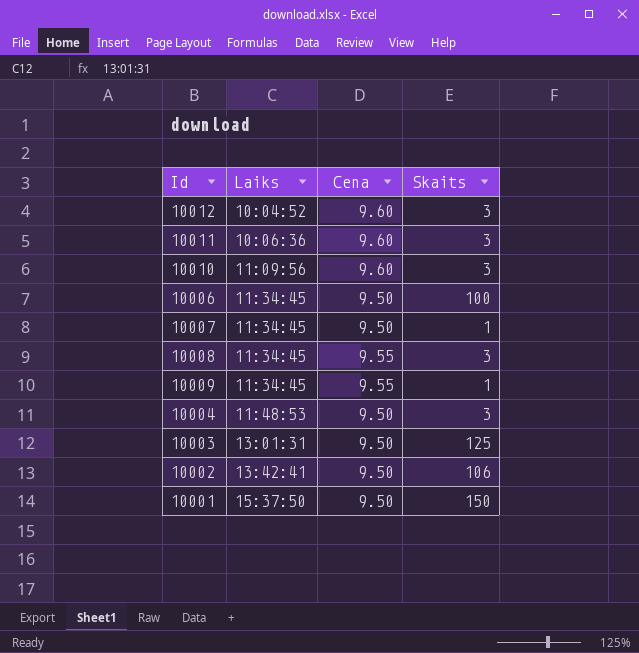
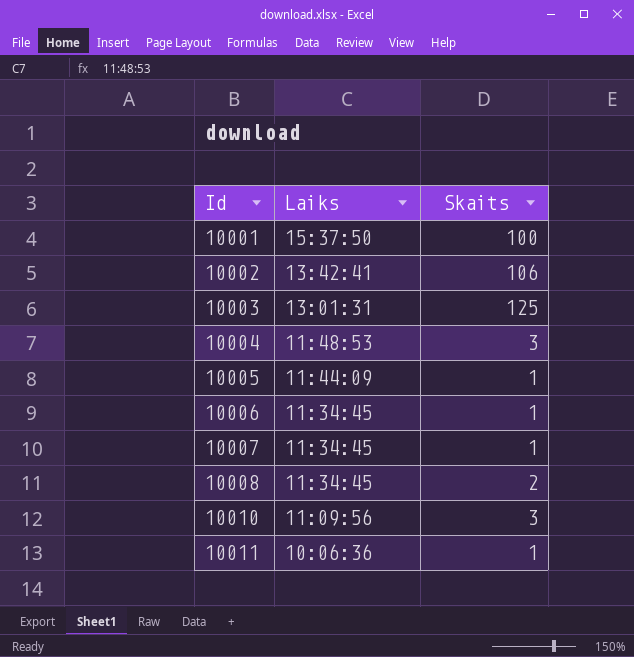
row order: Laiks ascending -> Id ascending
column Cena | position: 3 -> none
row 10012: 10:04:52 | 9.60 | 3 -> none
row 10009: 11:34:45 | 9.55 | 1 -> none
10001 | Skaits: 150 -> 100
row 10005: none -> 11:44:09 | 1
10006 | Skaits: 100 -> 1
10008 | Skaits: 3 -> 2
10011 | Skaits: 3 -> 1

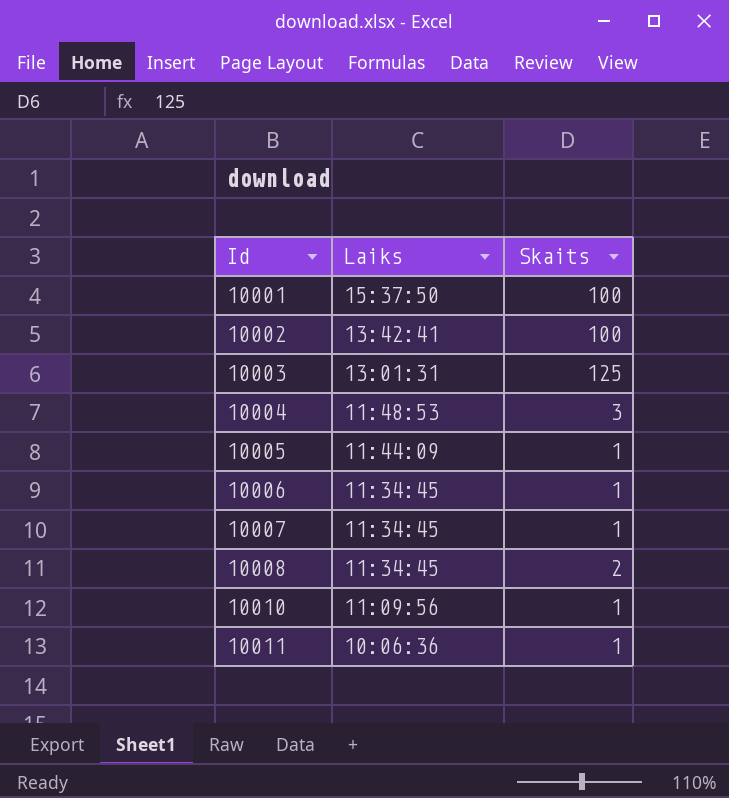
10002 | Skaits: 106 -> 100
10010 | Skaits: 3 -> 1

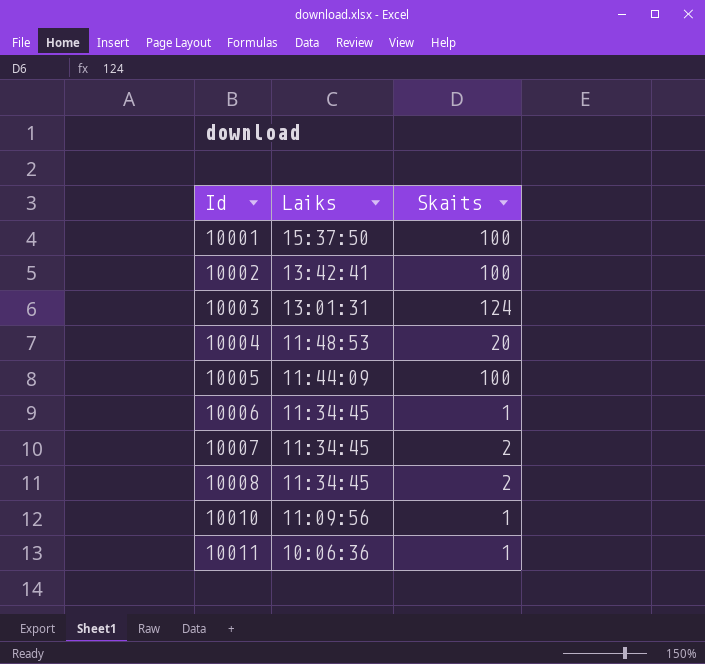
10003 | Skaits: 125 -> 124
10004 | Skaits: 3 -> 20
10005 | Skaits: 1 -> 100
10007 | Skaits: 1 -> 2

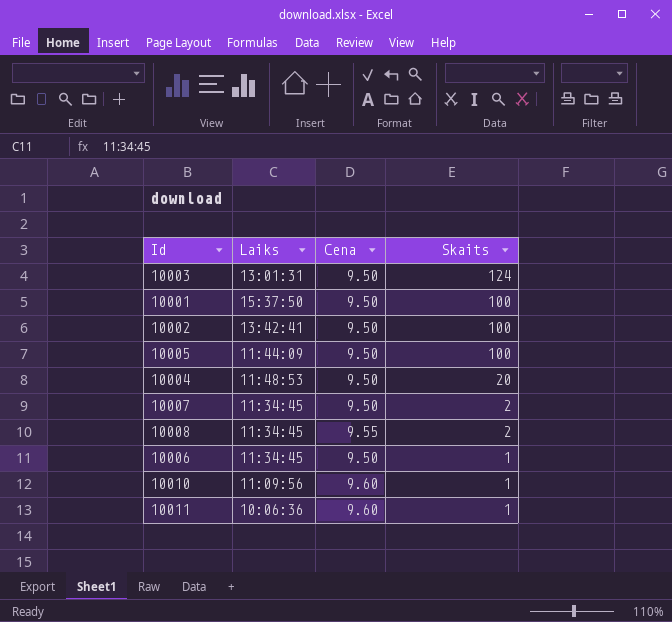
row order: Id ascending -> Skaits descending
column Cena | position: none -> 3

